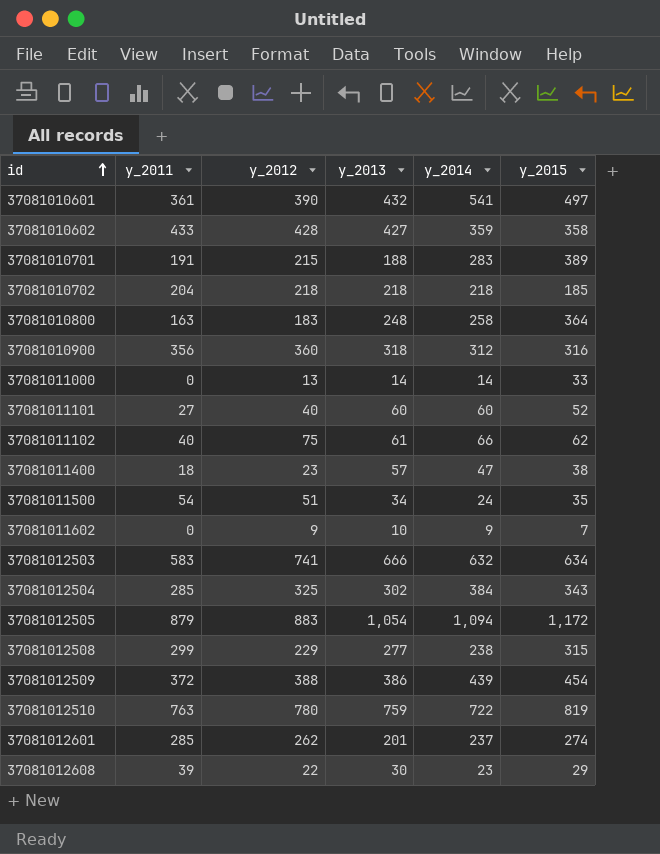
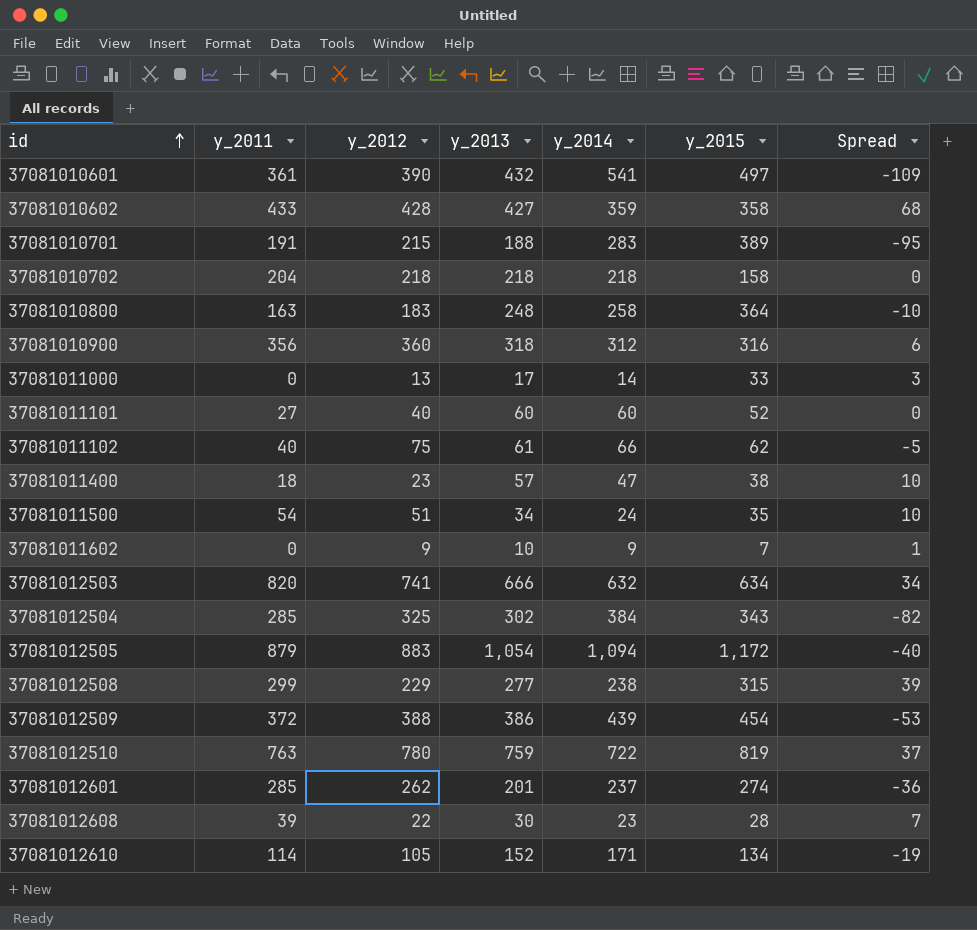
column Spread | formula: none -> [y_2013] - [y_2014]
37081010702 | y_2015: 185 -> 158
37081011000 | y_2013: 14 -> 17
37081012503 | y_2011: 583 -> 820
37081012608 | y_2015: 29 -> 28
row 37081012610: none -> 114 | 105 | 152 | 171 | 134 | -19

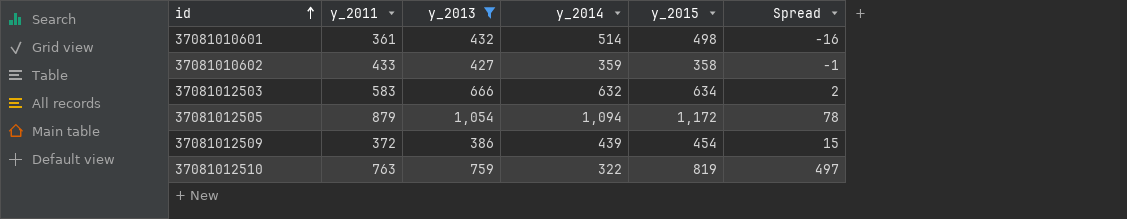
filter: none -> y_2013 >= 386
column y_2012 | position: 3 -> none
column Spread | formula: [y_2013] - [y_2014] -> [y_2015] - [y_2014]
37081010601 | y_2014: 541 -> 514
37081010601 | y_2015: 497 -> 498
37081012503 | y_2011: 820 -> 583
37081012510 | y_2014: 722 -> 322

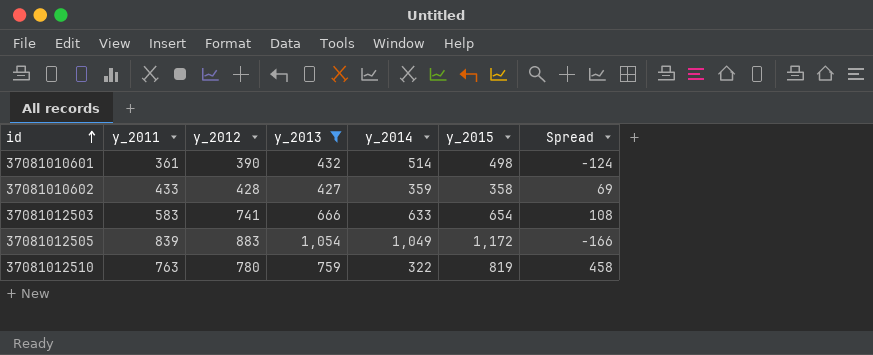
column y_2012 | position: none -> 3
column Spread | formula: [y_2015] - [y_2014] -> [y_2012] - [y_2014]
row 37081012509: 372 | 386 | 439 | 454 | 15 -> none
37081012503 | y_2014: 632 -> 633
37081012503 | y_2015: 634 -> 654
37081012505 | y_2011: 879 -> 839
37081012505 | y_2014: 1,094 -> 1,049

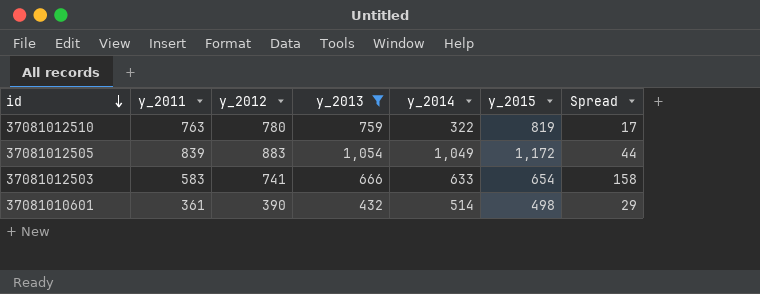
row order: id ascending -> id descending
column Spread | formula: [y_2012] - [y_2014] -> [y_2012] - [y_2011]
row 37081010602: 433 | 428 | 427 | 359 | 358 | 69 -> none

